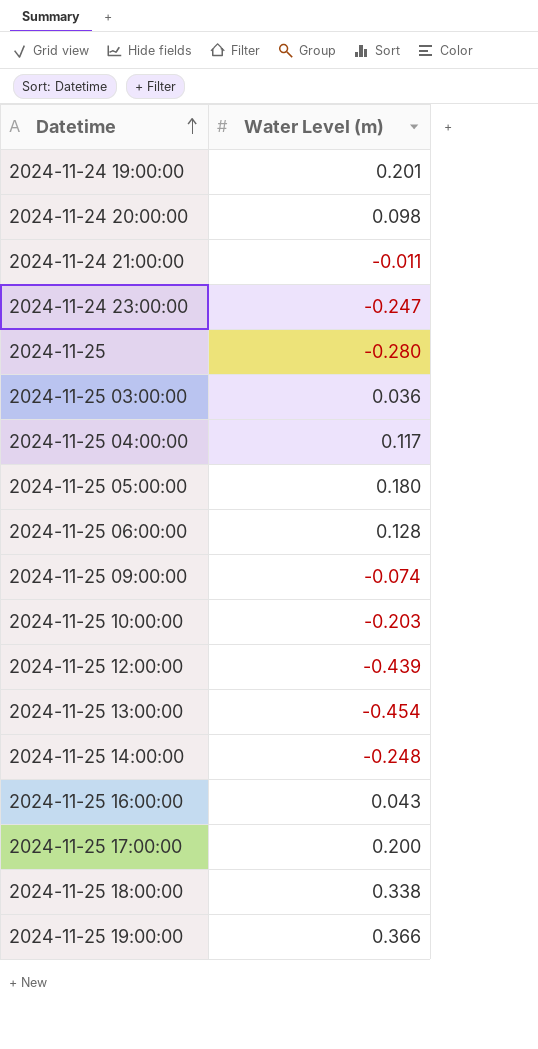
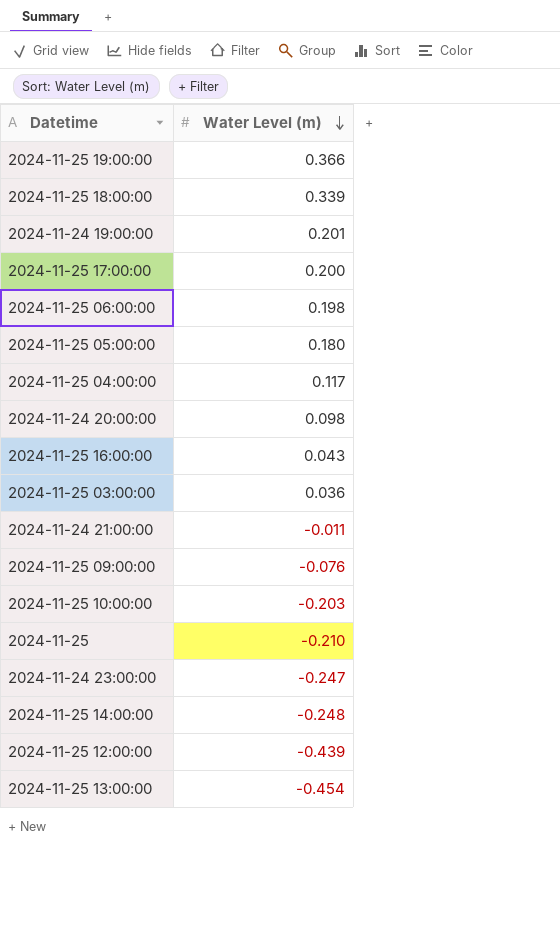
row order: Datetime ascending -> Water Level (m) descending
2024-11-25 18:00:00 | Water Level (m): 0.338 -> 0.339
2024-11-25 06:00:00 | Water Level (m): 0.128 -> 0.198
2024-11-25 09:00:00 | Water Level (m): -0.074 -> -0.076
2024-11-25 | Water Level (m): -0.280 -> -0.210

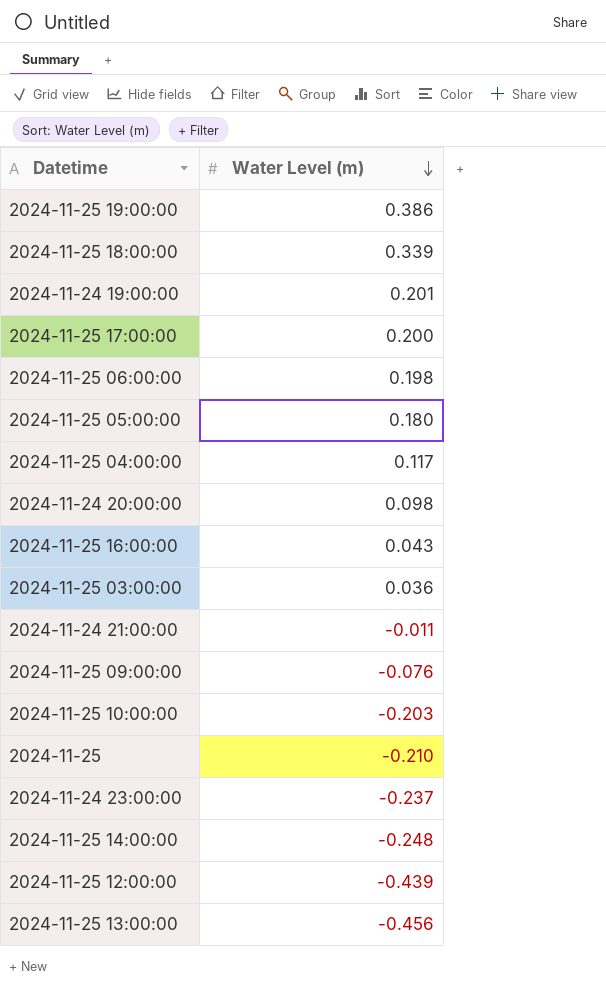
2024-11-25 19:00:00 | Water Level (m): 0.366 -> 0.386
2024-11-24 23:00:00 | Water Level (m): -0.247 -> -0.237
2024-11-25 13:00:00 | Water Level (m): -0.454 -> -0.456

